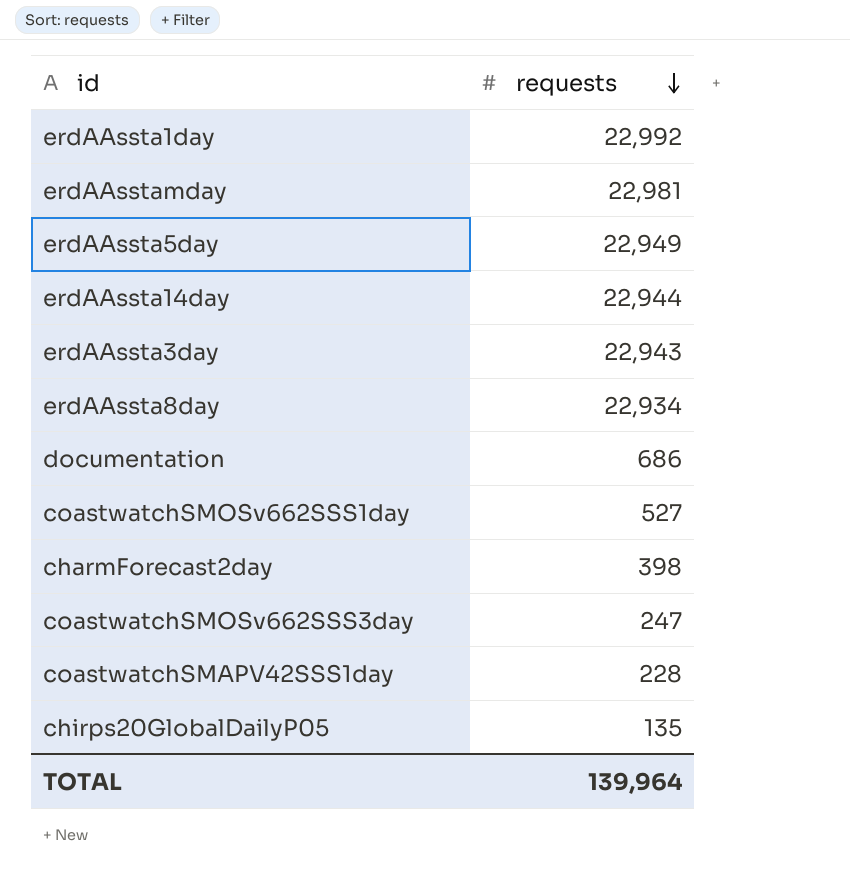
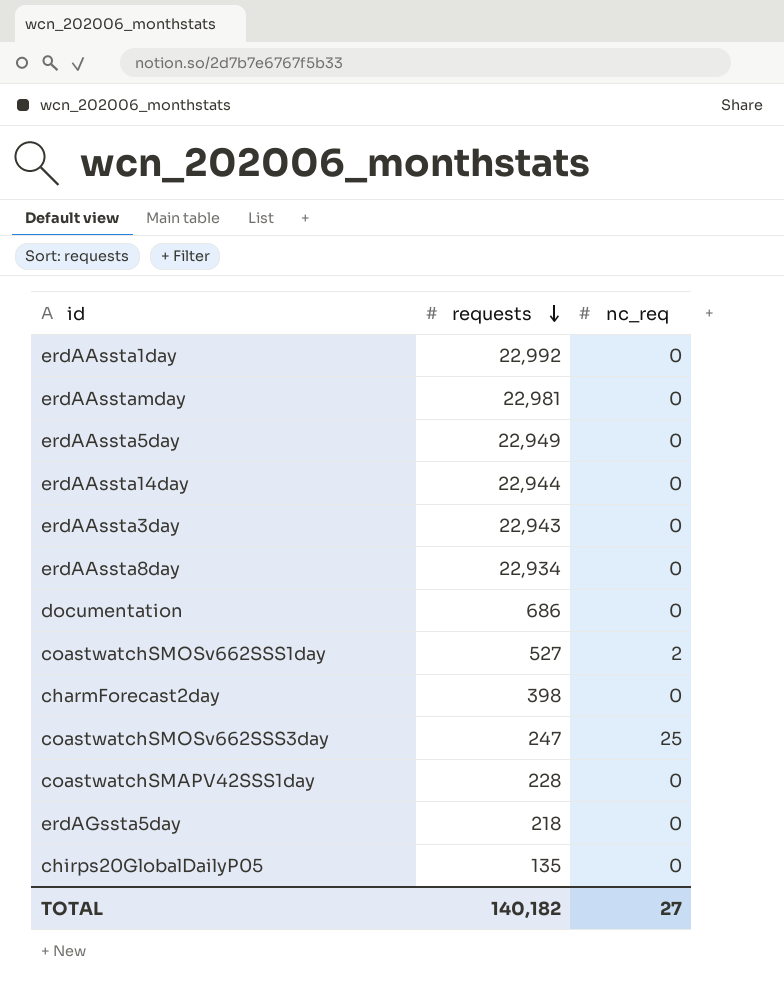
column nc_req | position: none -> 3
row erdAGssta5day: none -> 218 | 0
TOTAL | requests: 139,964 -> 140,182

